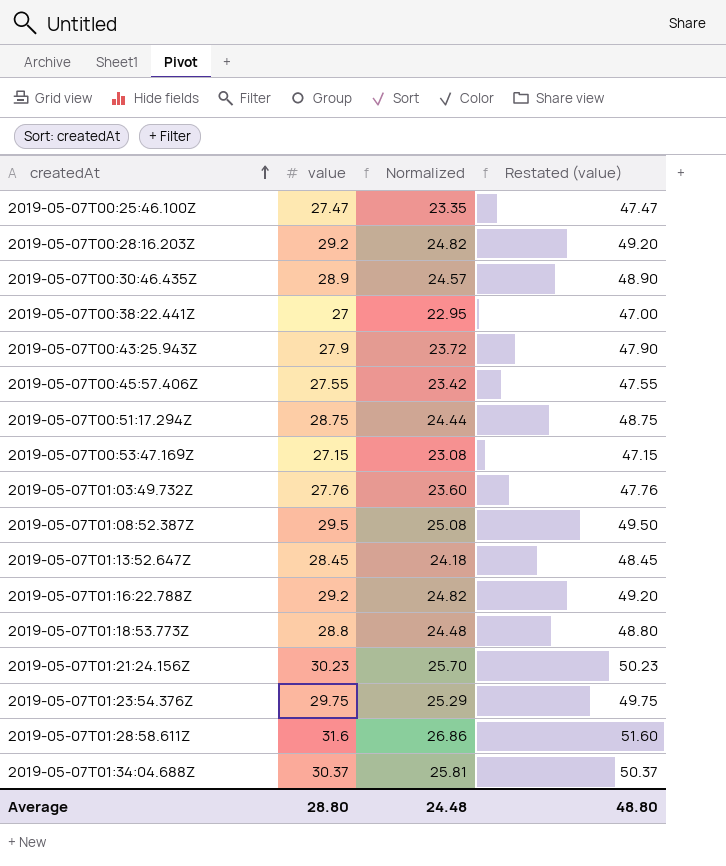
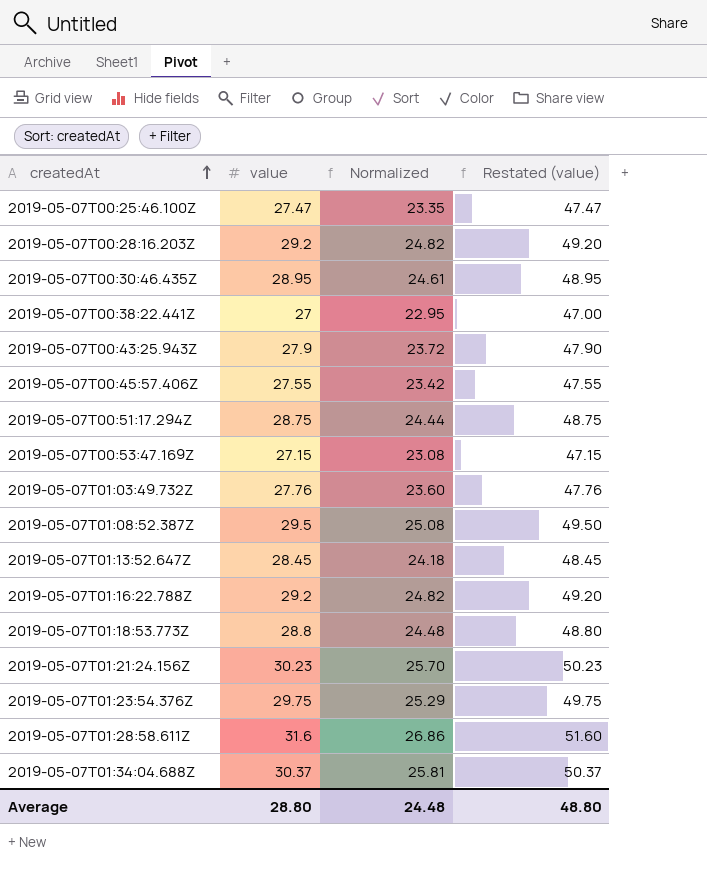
2019-05-07T00:30:46.435Z | value: 28.9 -> 28.95
2019-05-07T00:30:46.435Z | Normalized: 24.57 -> 24.61
2019-05-07T00:30:46.435Z | Restated (value): 48.90 -> 48.95

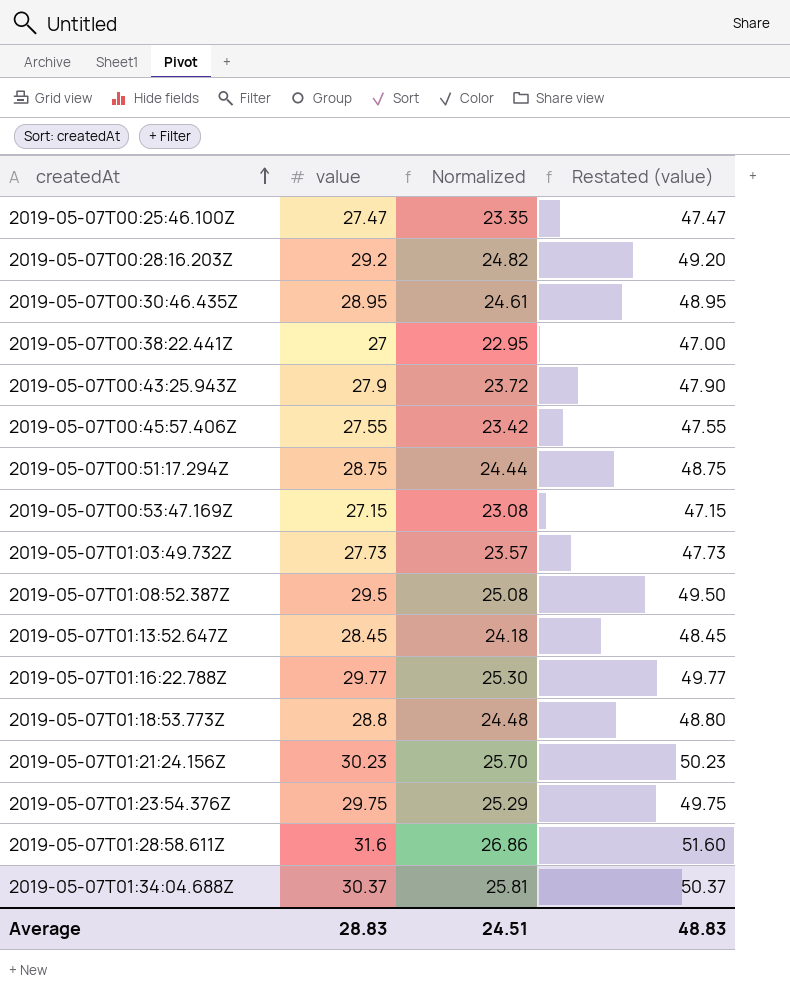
2019-05-07T01:03:49.732Z | value: 27.76 -> 27.73
2019-05-07T01:03:49.732Z | Normalized: 23.60 -> 23.57
2019-05-07T01:03:49.732Z | Restated (value): 47.76 -> 47.73
2019-05-07T01:16:22.788Z | value: 29.2 -> 29.77
2019-05-07T01:16:22.788Z | Normalized: 24.82 -> 25.30
2019-05-07T01:16:22.788Z | Restated (value): 49.20 -> 49.77
Average | value: 28.80 -> 28.83
Average | Normalized: 24.48 -> 24.51
Average | Restated (value): 48.80 -> 48.83

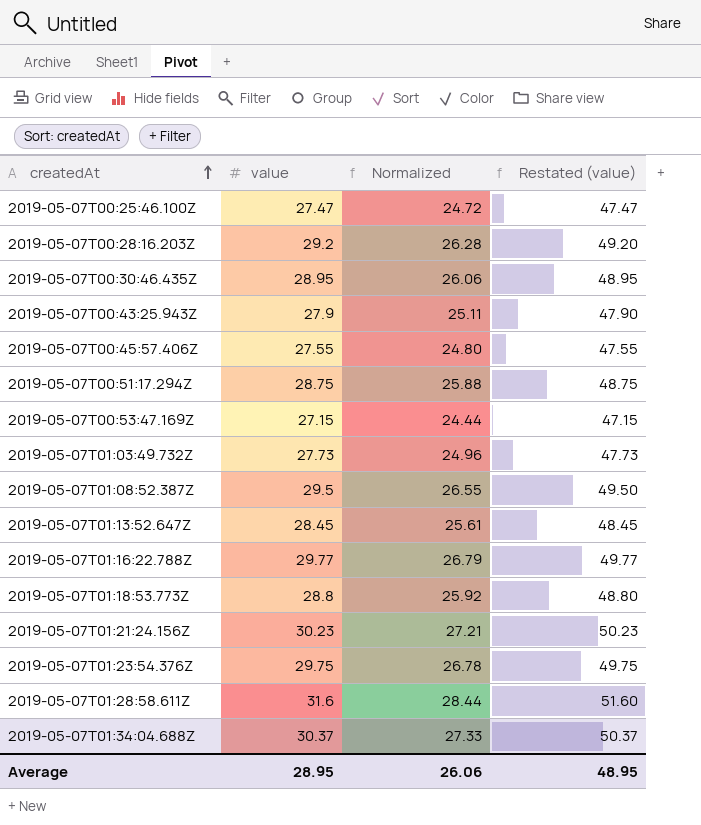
column Normalized | formula: [value] * 0.85 -> [value] * 0.9
row 2019-05-07T00:38:22.441Z: 27 | 22.95 | 47.00 -> none
Average | value: 28.83 -> 28.95
Average | Normalized: 24.51 -> 26.06
Average | Restated (value): 48.83 -> 48.95

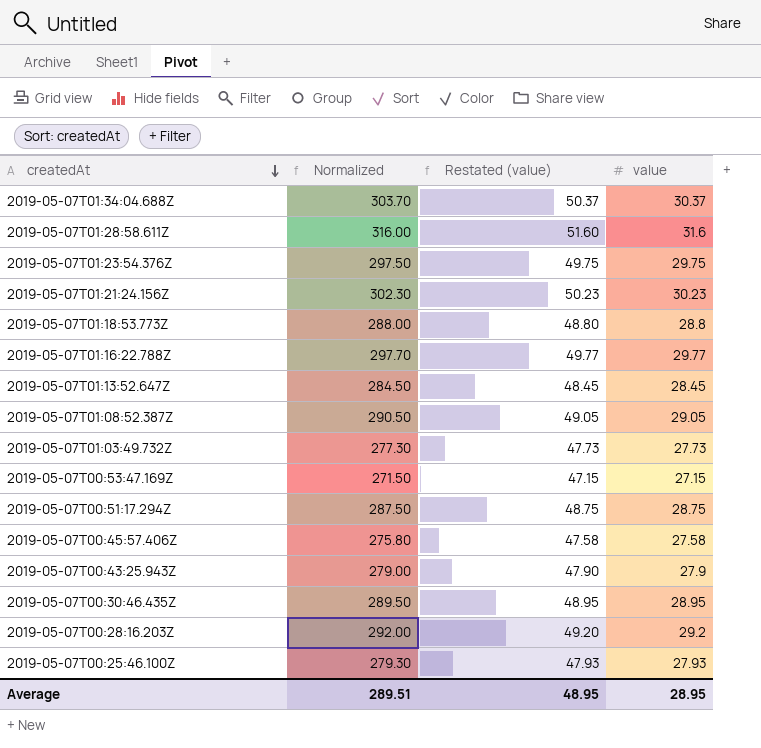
row order: createdAt ascending -> createdAt descending
column Normalized | formula: [value] * 0.9 -> [value] * 10
column value | position: 2 -> 4
2019-05-07T01:08:52.387Z | Restated (value): 49.50 -> 49.05
2019-05-07T01:08:52.387Z | value: 29.5 -> 29.05
2019-05-07T00:45:57.406Z | Restated (value): 47.55 -> 47.58
2019-05-07T00:45:57.406Z | value: 27.55 -> 27.58
2019-05-07T00:25:46.100Z | Restated (value): 47.47 -> 47.93
2019-05-07T00:25:46.100Z | value: 27.47 -> 27.93
Average | Normalized: 26.06 -> 289.51

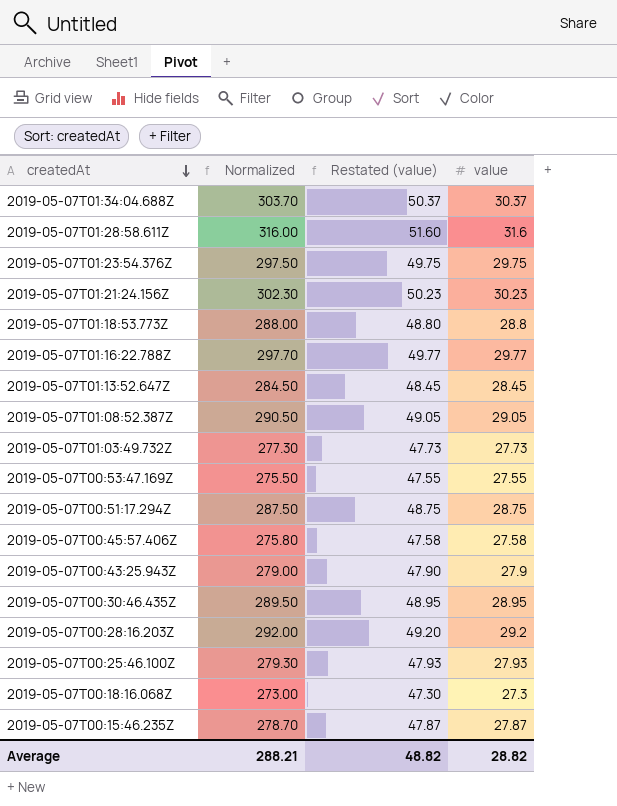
2019-05-07T00:53:47.169Z | Normalized: 271.50 -> 275.50
2019-05-07T00:53:47.169Z | Restated (value): 47.15 -> 47.55
2019-05-07T00:53:47.169Z | value: 27.15 -> 27.55
row 2019-05-07T00:18:16.068Z: none -> 273.00 | 47.30 | 27.3
row 2019-05-07T00:15:46.235Z: none -> 278.70 | 47.87 | 27.87
Average | Normalized: 289.51 -> 288.21
Average | Restated (value): 48.95 -> 48.82
Average | value: 28.95 -> 28.82

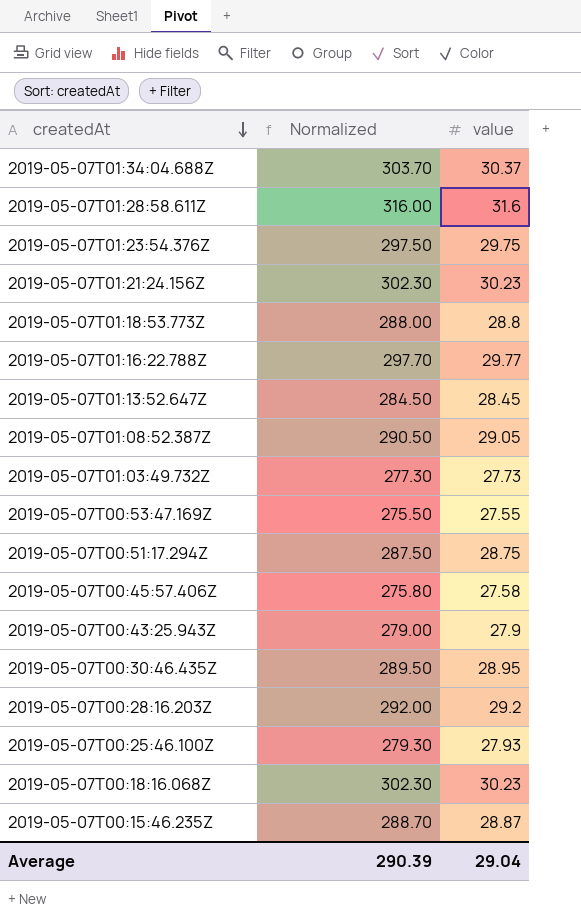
column Restated (value) | formula: [value] + 20 -> none
2019-05-07T00:18:16.068Z | Normalized: 273.00 -> 302.30
2019-05-07T00:18:16.068Z | value: 27.3 -> 30.23
2019-05-07T00:15:46.235Z | Normalized: 278.70 -> 288.70
2019-05-07T00:15:46.235Z | value: 27.87 -> 28.87
Average | Normalized: 288.21 -> 290.39
Average | value: 28.82 -> 29.04

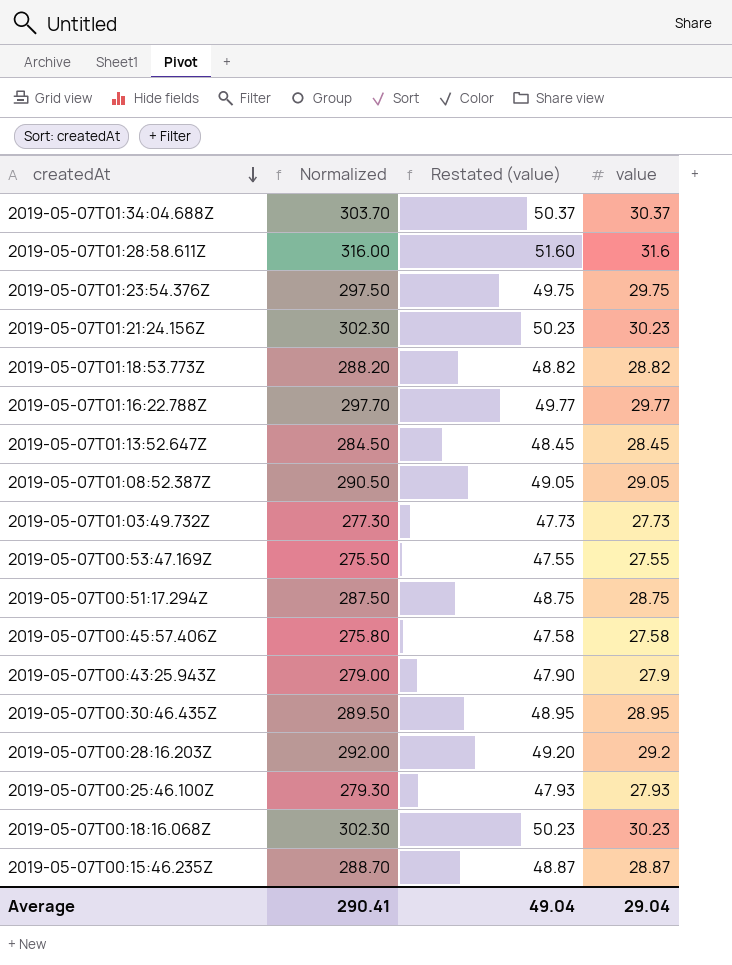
column Restated (value) | formula: none -> [value] + 20
2019-05-07T01:18:53.773Z | Normalized: 288.00 -> 288.20
2019-05-07T01:18:53.773Z | value: 28.8 -> 28.82
Average | Normalized: 290.39 -> 290.41

